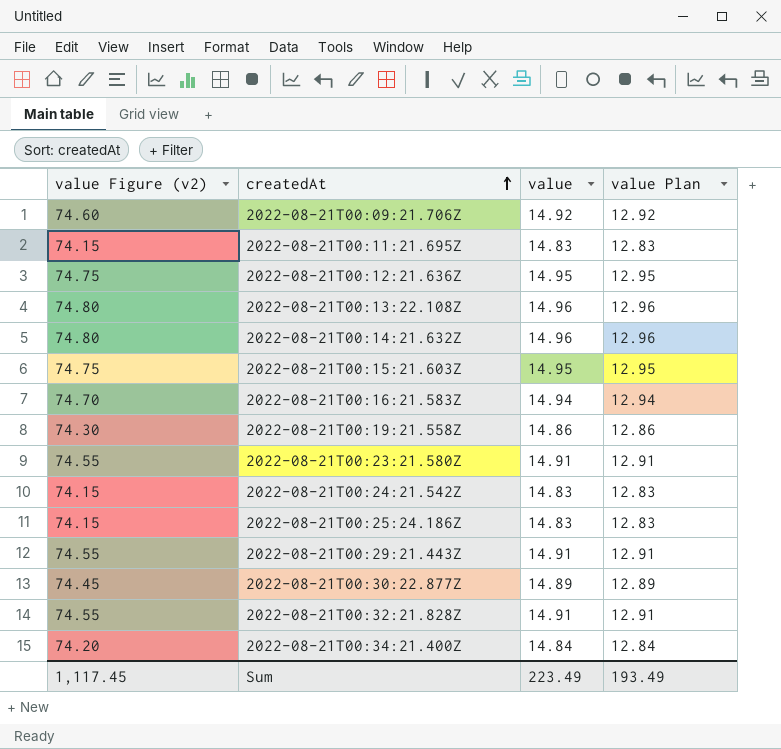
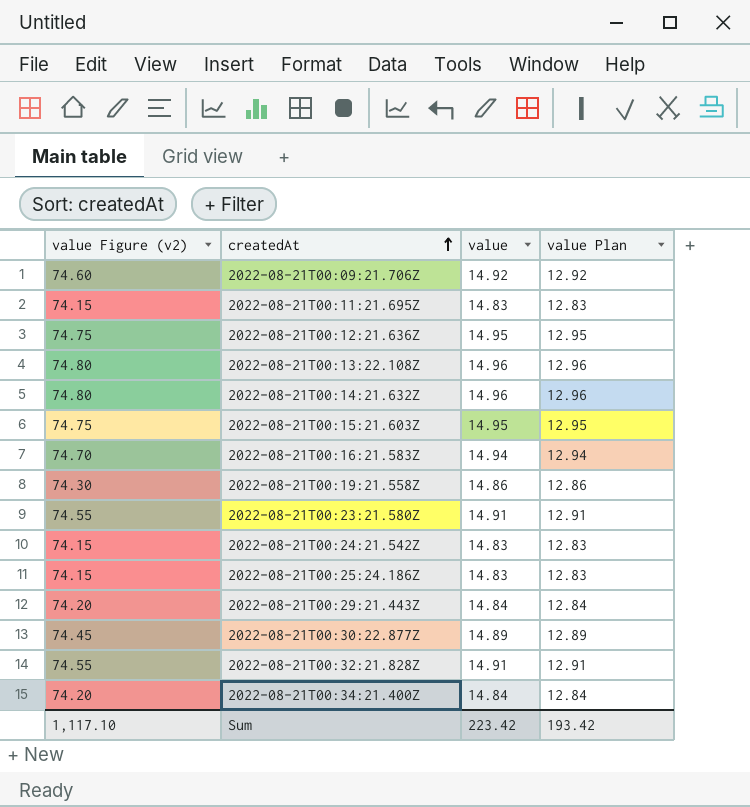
2022-08-21T00:29:21.443Z | value Figure (v2): 74.55 -> 74.20
2022-08-21T00:29:21.443Z | value: 14.91 -> 14.84
2022-08-21T00:29:21.443Z | value Plan: 12.91 -> 12.84
Sum | value Figure (v2): 1,117.45 -> 1,117.10
Sum | value: 223.49 -> 223.42
Sum | value Plan: 193.49 -> 193.42

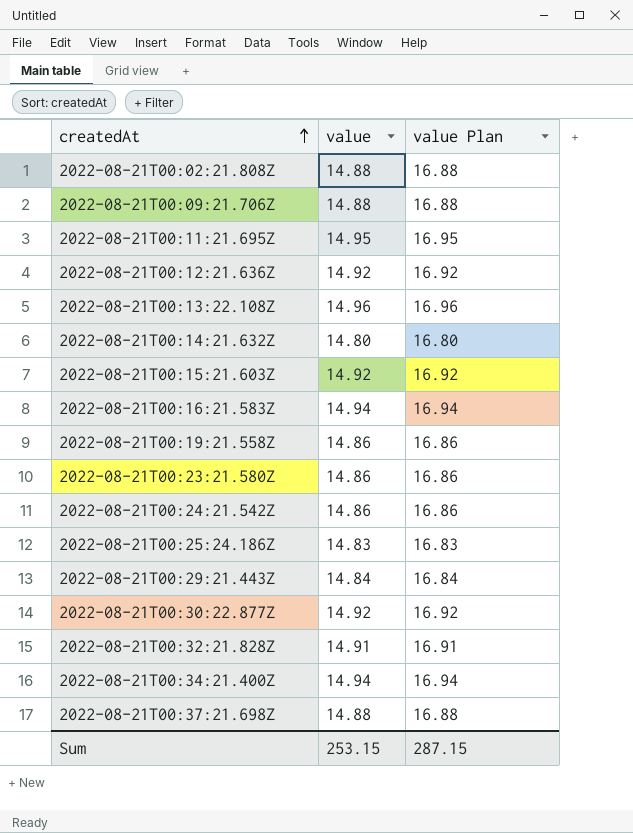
column value Figure (v2) | formula: [value] * 5 -> none
column value Plan | formula: [value] - 2 -> [value] + 2
row 2022-08-21T00:02:21.808Z: none -> 14.88 | 16.88
2022-08-21T00:09:21.706Z | value: 14.92 -> 14.88
2022-08-21T00:11:21.695Z | value: 14.83 -> 14.95
2022-08-21T00:12:21.636Z | value: 14.95 -> 14.92
2022-08-21T00:14:21.632Z | value: 14.96 -> 14.80
2022-08-21T00:15:21.603Z | value: 14.95 -> 14.92
2022-08-21T00:23:21.580Z | value: 14.91 -> 14.86
2022-08-21T00:24:21.542Z | value: 14.83 -> 14.86
2022-08-21T00:30:22.877Z | value: 14.89 -> 14.92
2022-08-21T00:34:21.400Z | value: 14.84 -> 14.94
row 2022-08-21T00:37:21.698Z: none -> 14.88 | 16.88
Sum | value: 223.42 -> 253.15
Sum | value Plan: 193.42 -> 287.15

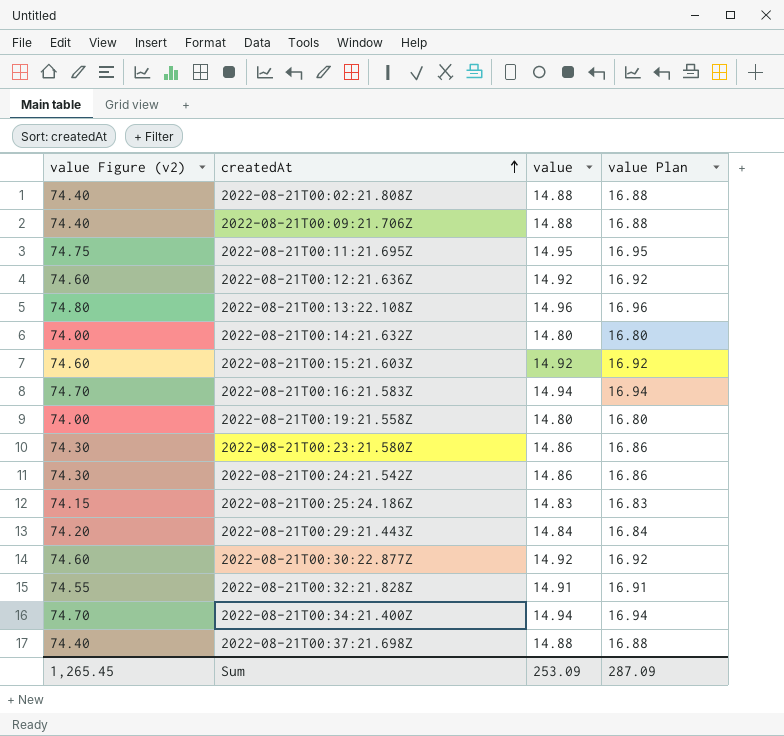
column value Figure (v2) | formula: none -> [value] * 5
2022-08-21T00:19:21.558Z | value: 14.86 -> 14.80
2022-08-21T00:19:21.558Z | value Plan: 16.86 -> 16.80
Sum | value: 253.15 -> 253.09
Sum | value Plan: 287.15 -> 287.09

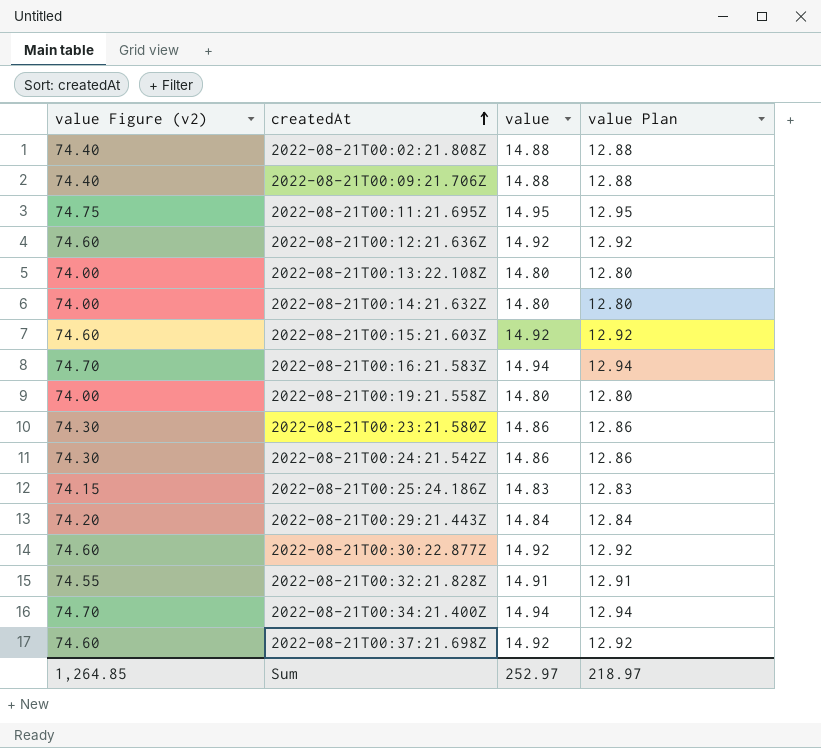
column value Plan | formula: [value] + 2 -> [value] - 2
2022-08-21T00:13:22.108Z | value Figure (v2): 74.80 -> 74.00
2022-08-21T00:13:22.108Z | value: 14.96 -> 14.80
2022-08-21T00:37:21.698Z | value Figure (v2): 74.40 -> 74.60
2022-08-21T00:37:21.698Z | value: 14.88 -> 14.92
Sum | value Figure (v2): 1,265.45 -> 1,264.85
Sum | value: 253.09 -> 252.97
Sum | value Plan: 287.09 -> 218.97

